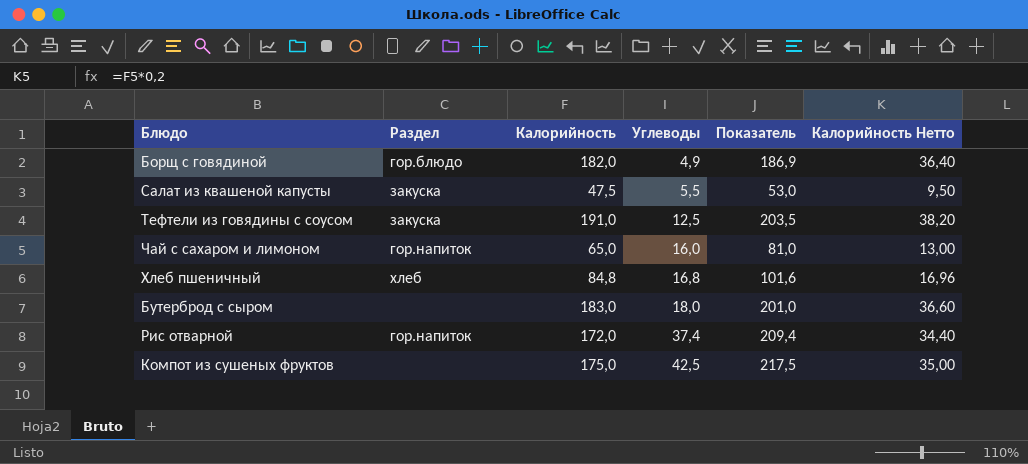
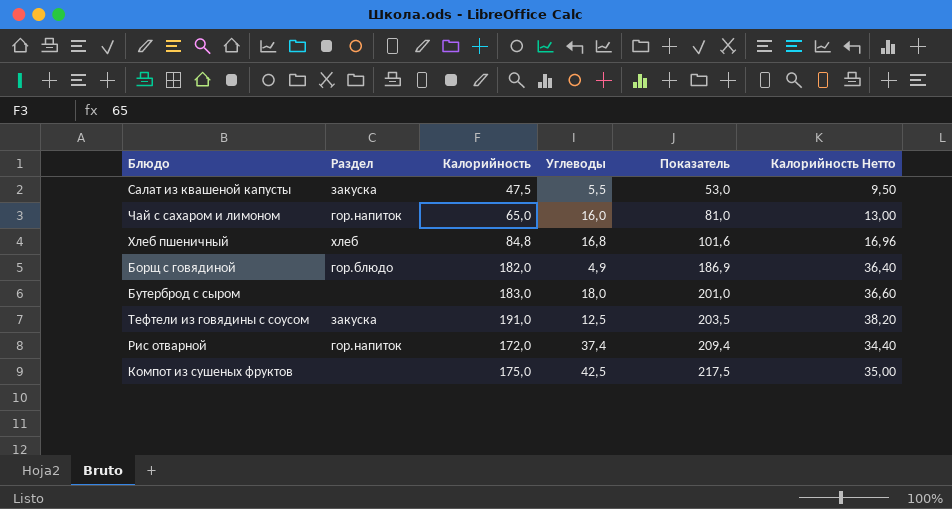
row order: Углеводы ascending -> Показатель ascending

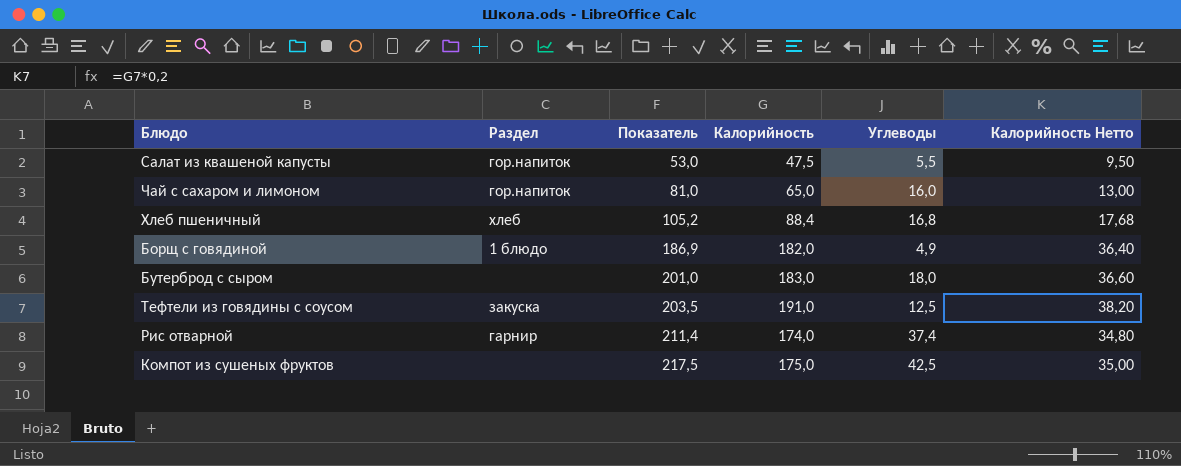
column Показатель | position: 5 -> 3
Салат из квашеной капусты | Раздел: закуска -> гор.напиток
Хлеб пшеничный | Показатель: 101,6 -> 105,2
Хлеб пшеничный | Калорийность: 84,8 -> 88,4
Хлеб пшеничный | Калорийность Нетто: 16,96 -> 17,68
Борщ с говядиной | Раздел: гор.блюдо -> 1 блюдо
Рис отварной | Раздел: гор.напиток -> гарнир
Рис отварной | Показатель: 209,4 -> 211,4
Рис отварной | Калорийность: 172,0 -> 174,0
Рис отварной | Калорийность Нетто: 34,40 -> 34,80

